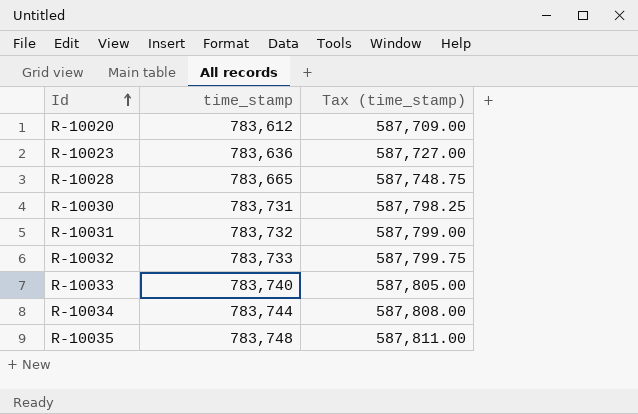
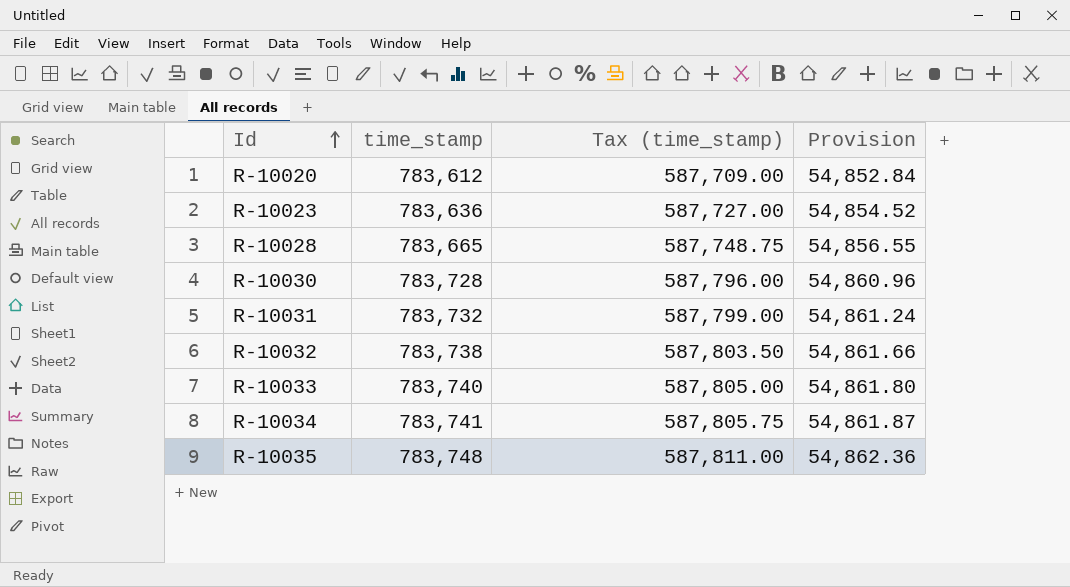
column Provision | formula: none -> [time_stamp] * 0.07
R-10030 | time_stamp: 783,731 -> 783,728
R-10030 | Tax (time_stamp): 587,798.25 -> 587,796.00
R-10032 | time_stamp: 783,733 -> 783,738
R-10032 | Tax (time_stamp): 587,799.75 -> 587,803.50
R-10034 | time_stamp: 783,744 -> 783,741
R-10034 | Tax (time_stamp): 587,808.00 -> 587,805.75

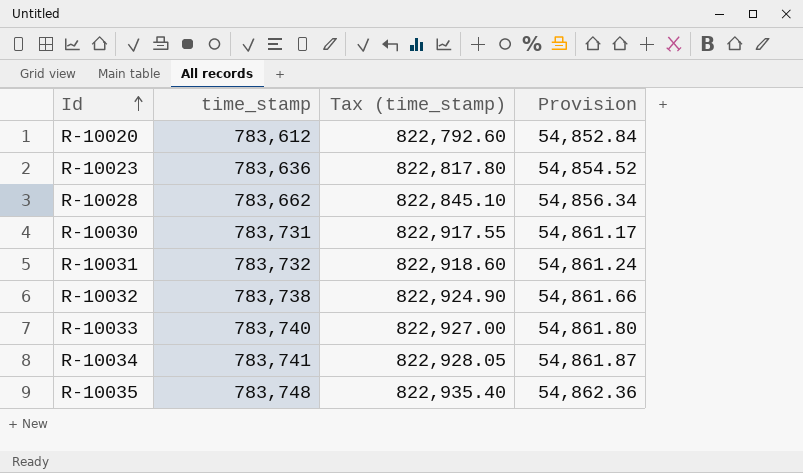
column Tax (time_stamp) | formula: [time_stamp] * 0.75 -> [time_stamp] * 1.05
R-10028 | time_stamp: 783,665 -> 783,662
R-10028 | Provision: 54,856.55 -> 54,856.34
R-10030 | time_stamp: 783,728 -> 783,731
R-10030 | Provision: 54,860.96 -> 54,861.17

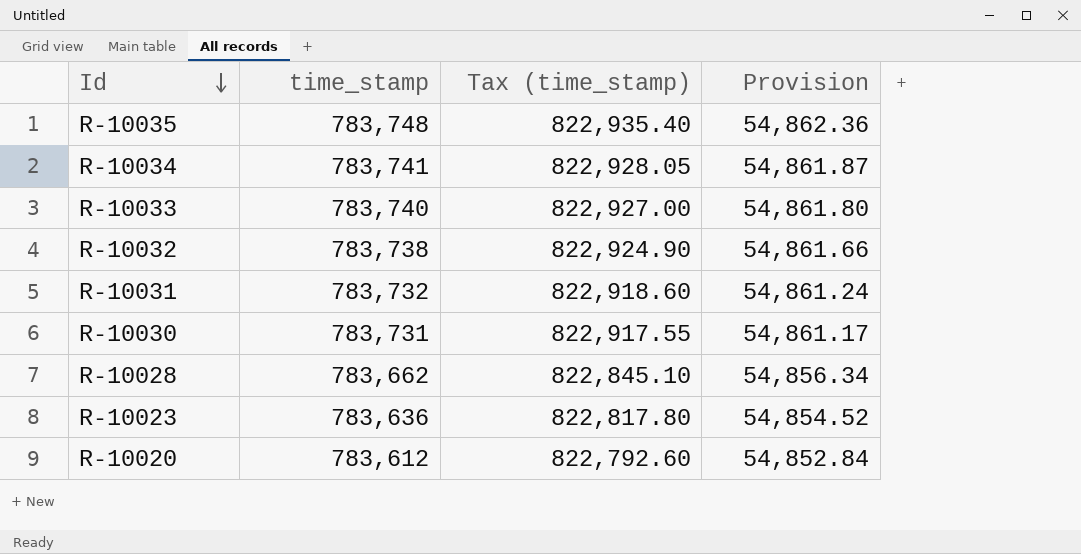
row order: Id ascending -> Id descending

